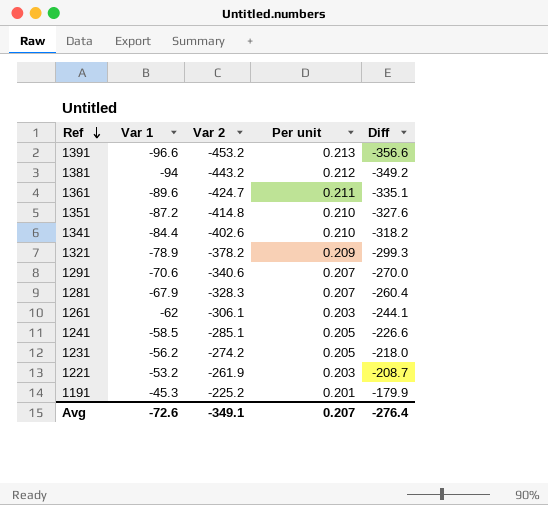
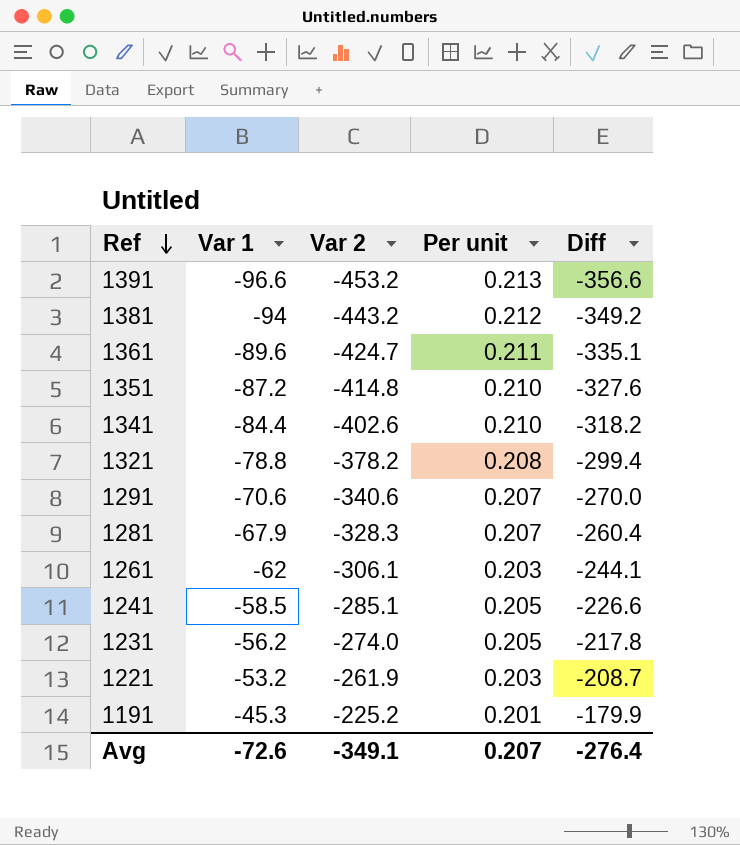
1321 | Var 1: -78.9 -> -78.8
1321 | Per unit: 0.209 -> 0.208
1321 | Diff: -299.3 -> -299.4
1231 | Var 2: -274.2 -> -274.0
1231 | Diff: -218.0 -> -217.8

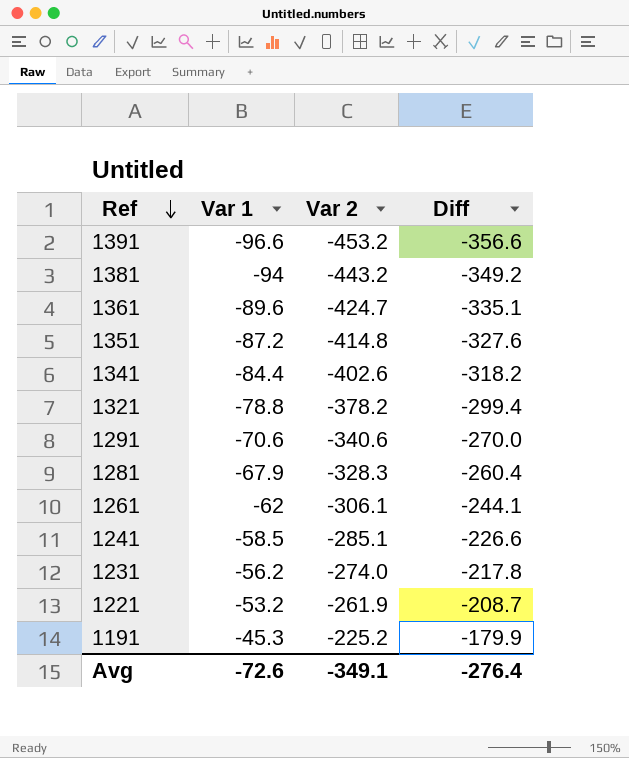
column Per unit | formula: [Var 1] / [Var 2] -> none

